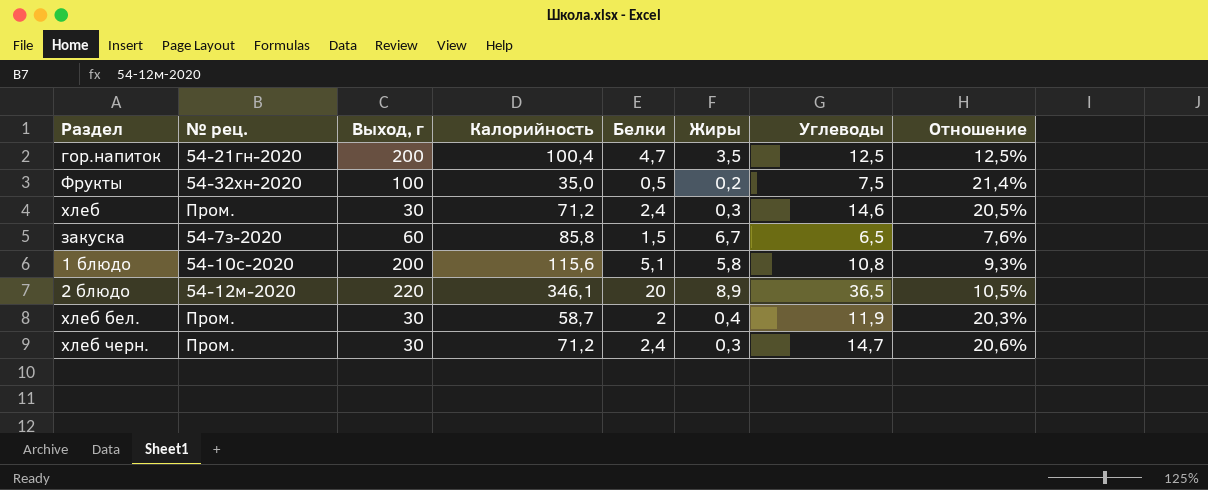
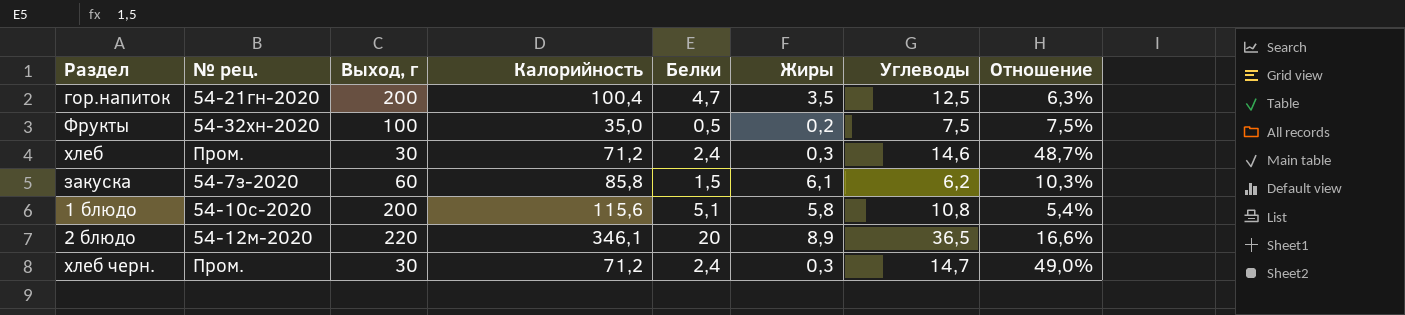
column Отношение | formula: [Углеводы] / [Калорийность] -> [Углеводы] / [Выход, г]
row хлеб бел.: Пром. | 30 | 58,7 | 2 | 0,4 | 11,9 | 20,3% -> none
закуска | Жиры: 6,7 -> 6,1
закуска | Углеводы: 6,5 -> 6,2

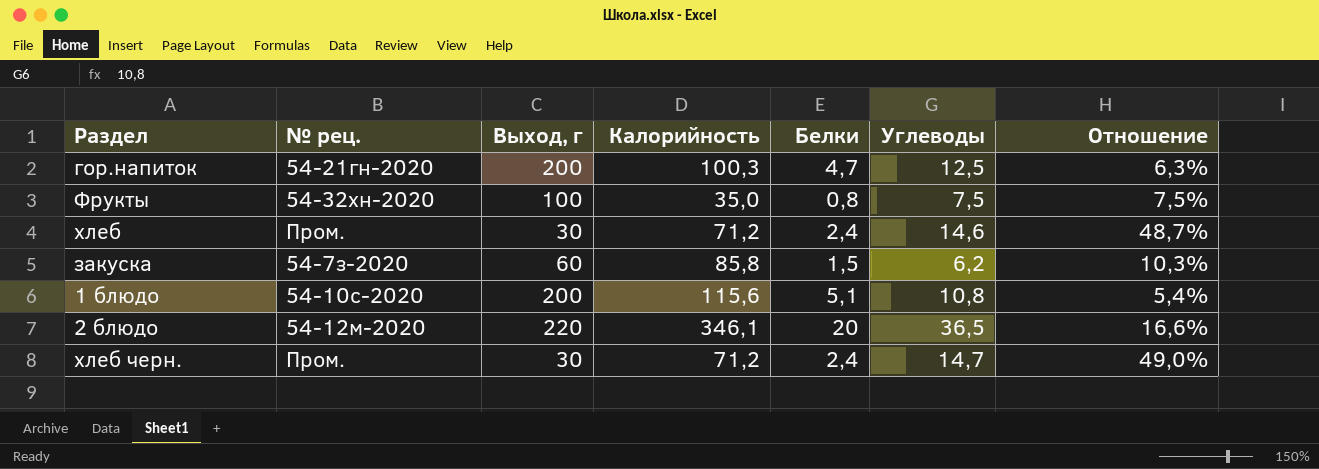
column Жиры | position: 6 -> none
гор.напиток | Калорийность: 100,4 -> 100,3
Фрукты | Белки: 0,5 -> 0,8

